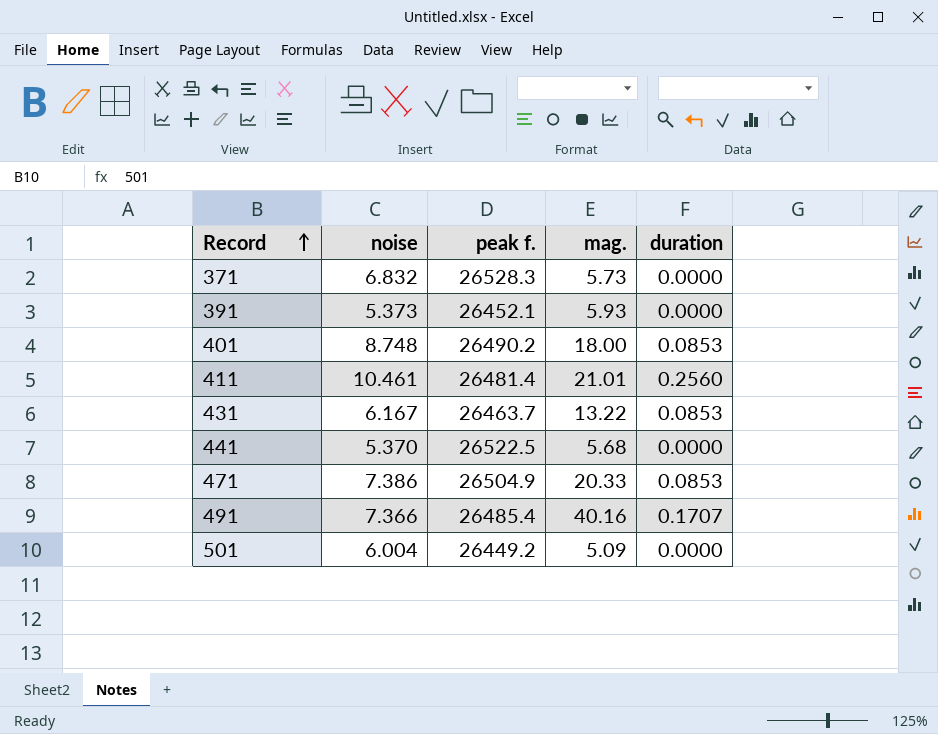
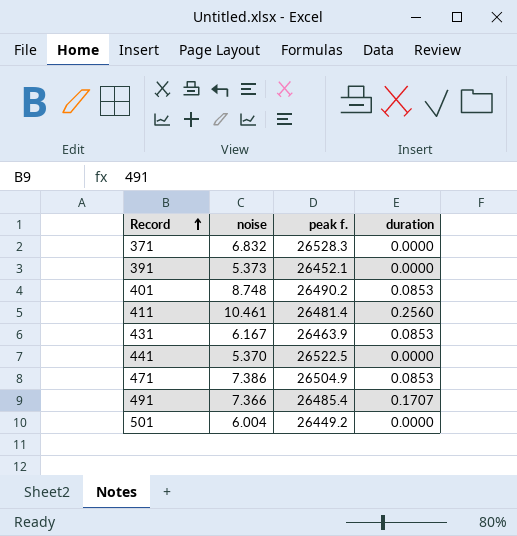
column mag. | position: 4 -> none
431 | peak f.: 26463.7 -> 26463.9

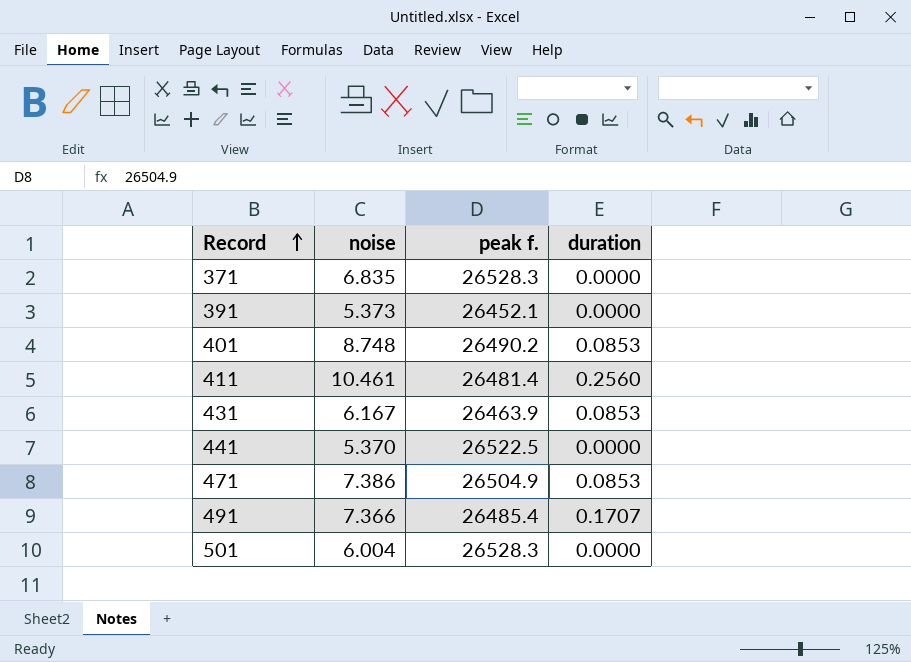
371 | noise: 6.832 -> 6.835
501 | peak f.: 26449.2 -> 26528.3

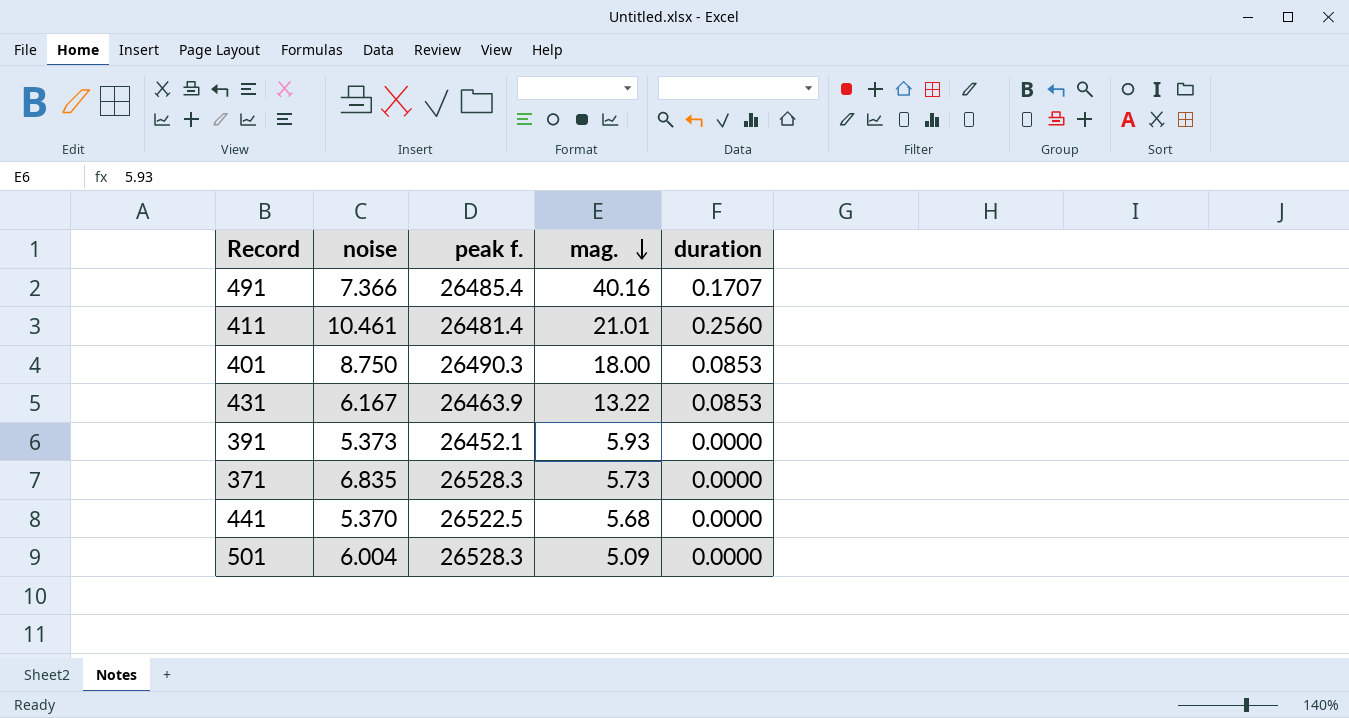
row order: Record ascending -> mag. descending
column mag. | position: none -> 4
row 471: 7.386 | 26504.9 | 0.0853 -> none
401 | noise: 8.748 -> 8.750
401 | peak f.: 26490.2 -> 26490.3

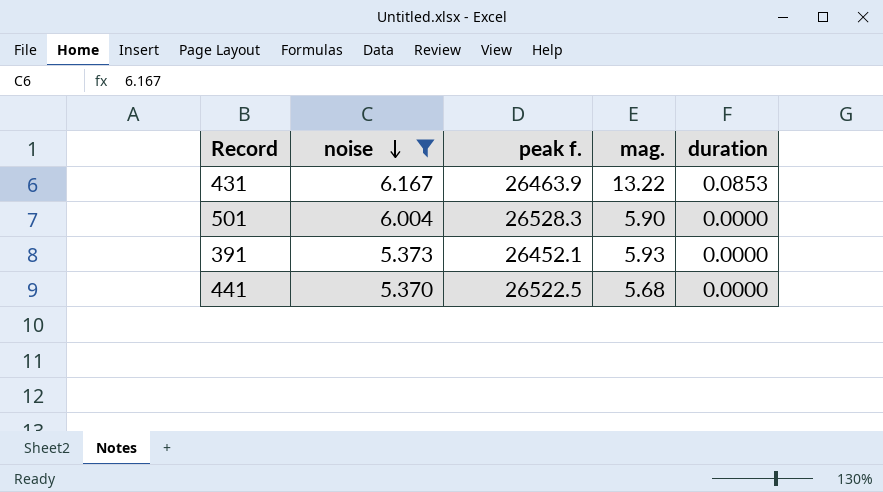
filter: none -> noise <= 6.167
row order: mag. descending -> noise descending
501 | mag.: 5.09 -> 5.90

